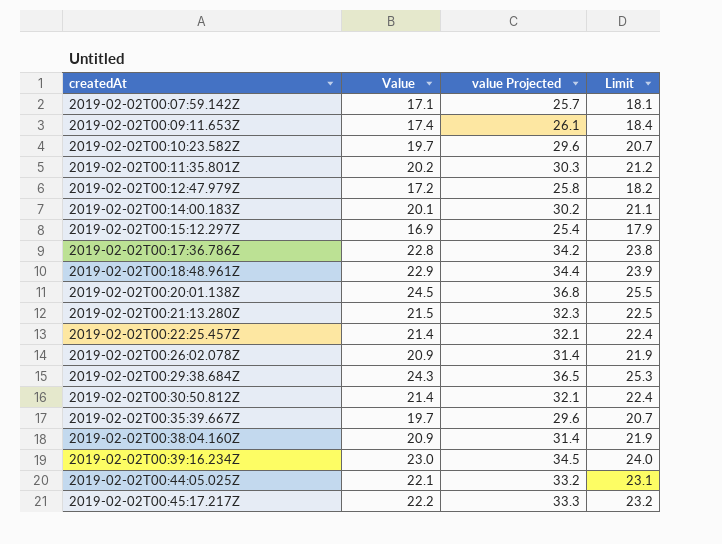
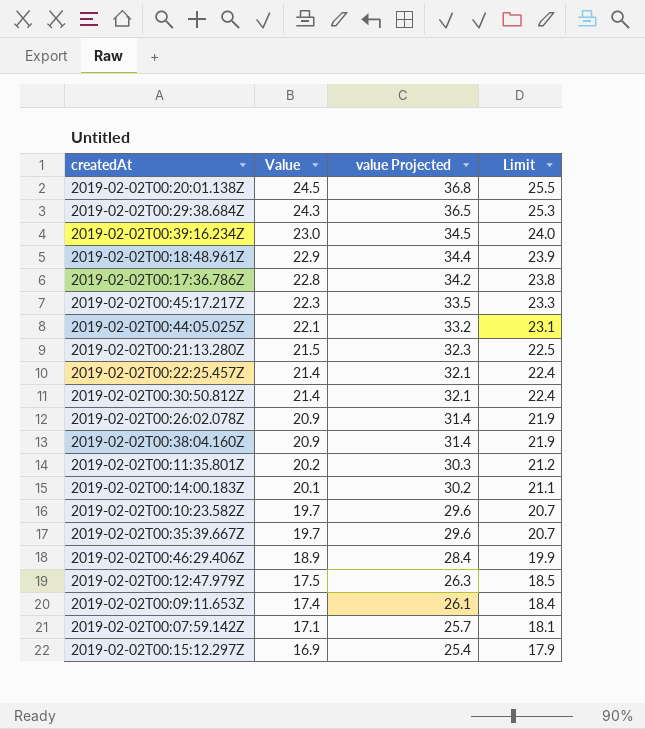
row order: createdAt ascending -> Value descending
2019-02-02T00:45:17.217Z | Value: 22.2 -> 22.3
2019-02-02T00:45:17.217Z | value Projected: 33.3 -> 33.5
2019-02-02T00:45:17.217Z | Limit: 23.2 -> 23.3
row 2019-02-02T00:46:29.406Z: none -> 18.9 | 28.4 | 19.9
2019-02-02T00:12:47.979Z | Value: 17.2 -> 17.5
2019-02-02T00:12:47.979Z | value Projected: 25.8 -> 26.3
2019-02-02T00:12:47.979Z | Limit: 18.2 -> 18.5

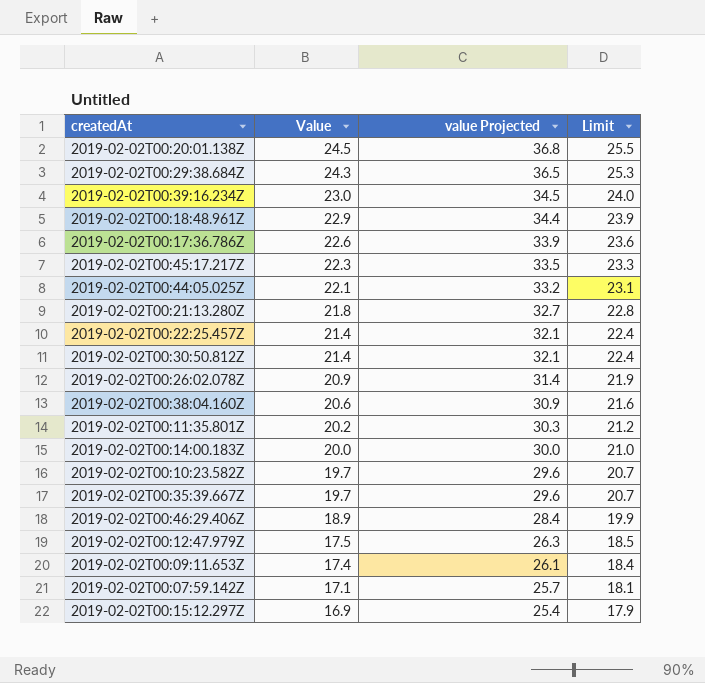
2019-02-02T00:17:36.786Z | Value: 22.8 -> 22.6
2019-02-02T00:17:36.786Z | value Projected: 34.2 -> 33.9
2019-02-02T00:17:36.786Z | Limit: 23.8 -> 23.6
2019-02-02T00:21:13.280Z | Value: 21.5 -> 21.8
2019-02-02T00:21:13.280Z | value Projected: 32.3 -> 32.7
2019-02-02T00:21:13.280Z | Limit: 22.5 -> 22.8
2019-02-02T00:38:04.160Z | Value: 20.9 -> 20.6
2019-02-02T00:38:04.160Z | value Projected: 31.4 -> 30.9
2019-02-02T00:38:04.160Z | Limit: 21.9 -> 21.6
2019-02-02T00:14:00.183Z | Value: 20.1 -> 20.0
2019-02-02T00:14:00.183Z | value Projected: 30.2 -> 30.0
2019-02-02T00:14:00.183Z | Limit: 21.1 -> 21.0

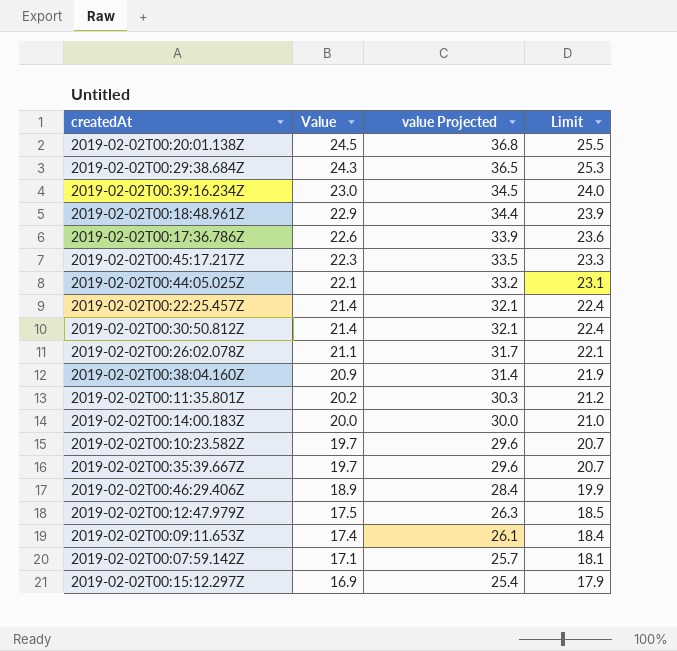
row 2019-02-02T00:21:13.280Z: 21.8 | 32.7 | 22.8 -> none
2019-02-02T00:26:02.078Z | Value: 20.9 -> 21.1
2019-02-02T00:26:02.078Z | value Projected: 31.4 -> 31.7
2019-02-02T00:26:02.078Z | Limit: 21.9 -> 22.1
2019-02-02T00:38:04.160Z | Value: 20.6 -> 20.9
2019-02-02T00:38:04.160Z | value Projected: 30.9 -> 31.4
2019-02-02T00:38:04.160Z | Limit: 21.6 -> 21.9

